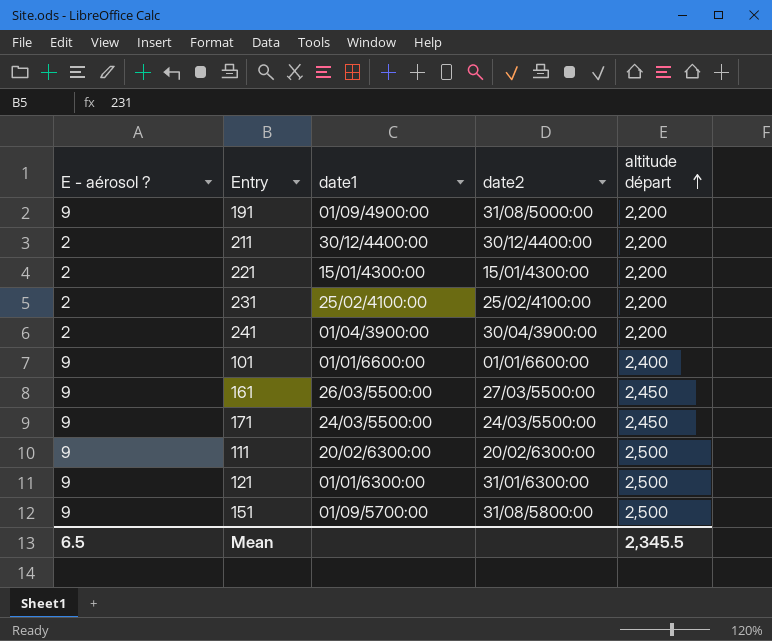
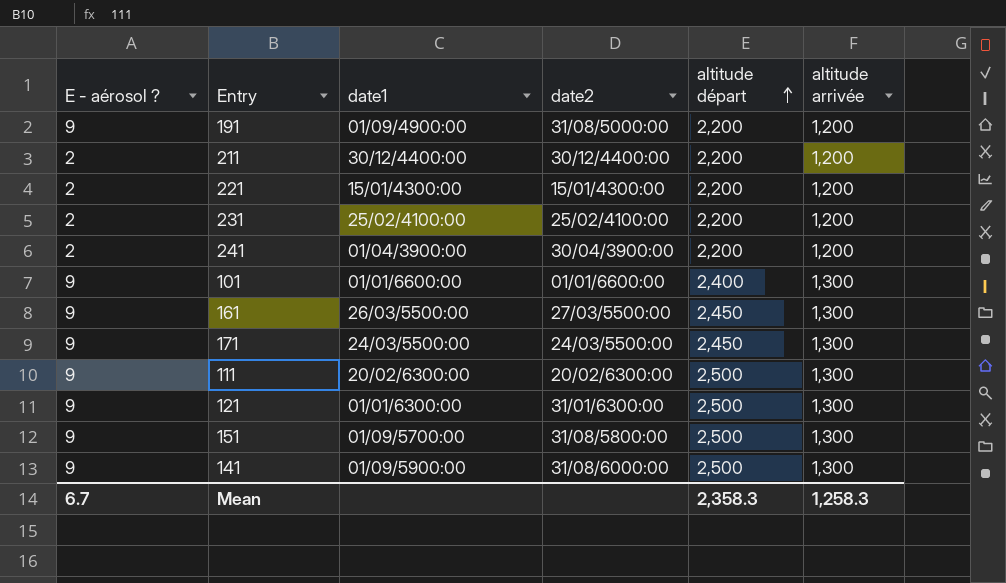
column altitude arrivée | position: none -> 6
row 141: none -> 9 | 01/09/5900:00 | 31/08/6000:00 | 2,500 | 1,300
Mean | E - aérosol ?: 6.5 -> 6.7
Mean | altitude départ: 2,345.5 -> 2,358.3

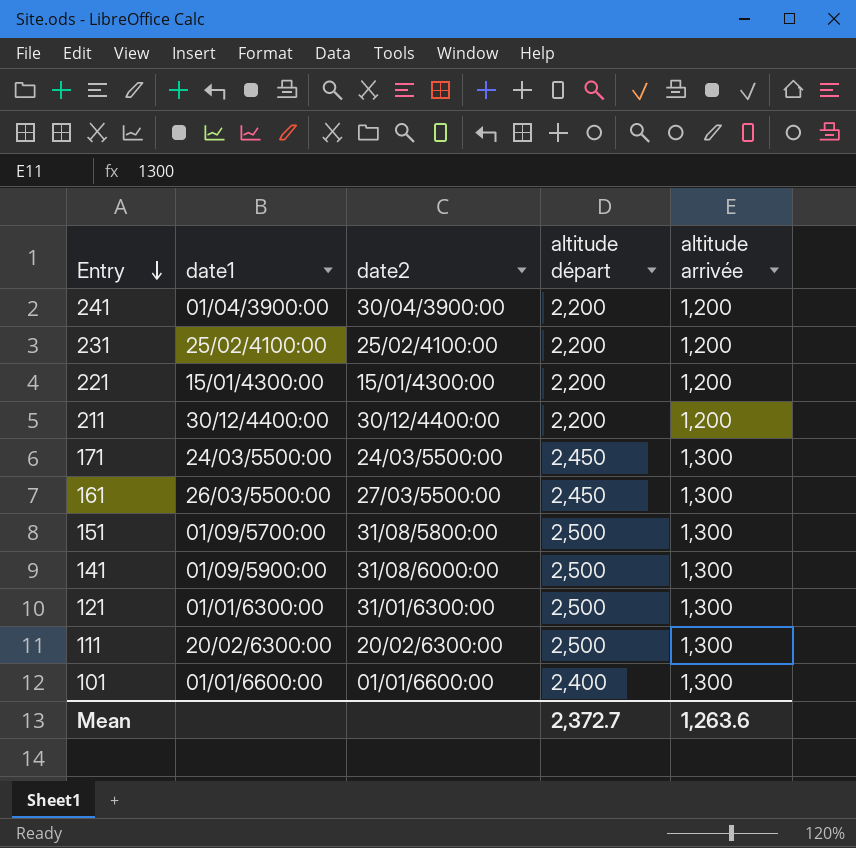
row order: altitude départ ascending -> Entry descending
column E - aérosol ? | position: 1 -> none
row 191: 9 | 01/09/4900:00 | 31/08/5000:00 | 2,200 | 1,200 -> none
Mean | altitude départ: 2,358.3 -> 2,372.7
Mean | altitude arrivée: 1,258.3 -> 1,263.6

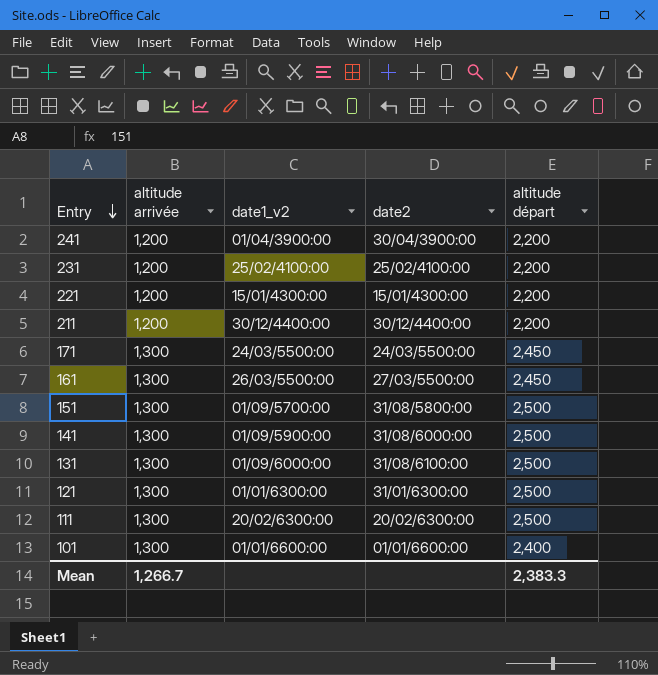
column altitude arrivée | position: 5 -> 2
column name: date1 -> date1_v2
row 131: none -> 1,300 | 01/09/6000:00 | 31/08/6100:00 | 2,500
Mean | altitude arrivée: 1,263.6 -> 1,266.7
Mean | altitude départ: 2,372.7 -> 2,383.3

